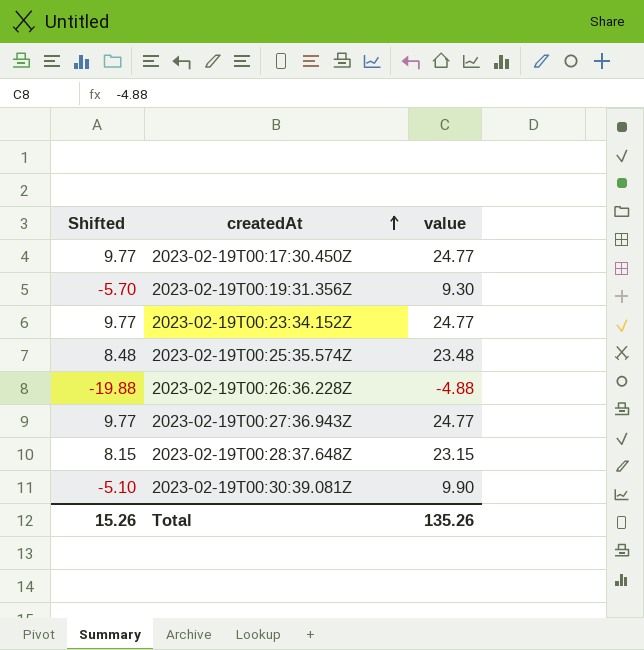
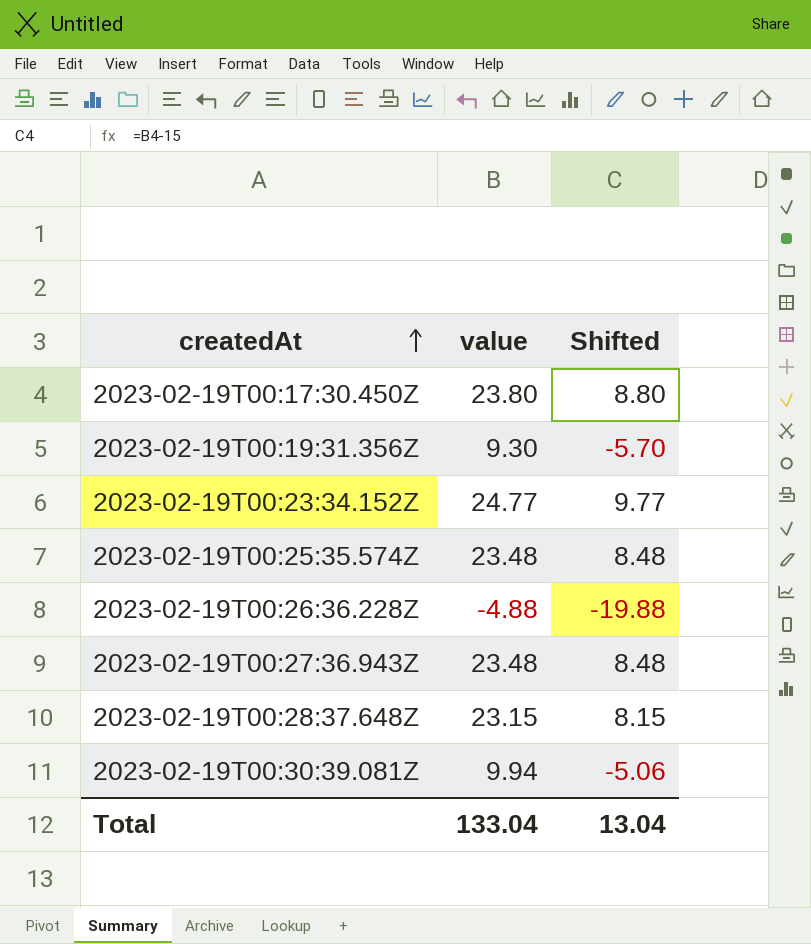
column Shifted | position: 1 -> 3
2023-02-19T00:17:30.450Z | value: 24.77 -> 23.80
2023-02-19T00:17:30.450Z | Shifted: 9.77 -> 8.80
2023-02-19T00:27:36.943Z | value: 24.77 -> 23.48
2023-02-19T00:27:36.943Z | Shifted: 9.77 -> 8.48
2023-02-19T00:30:39.081Z | value: 9.90 -> 9.94
2023-02-19T00:30:39.081Z | Shifted: -5.10 -> -5.06
Total | value: 135.26 -> 133.04
Total | Shifted: 15.26 -> 13.04

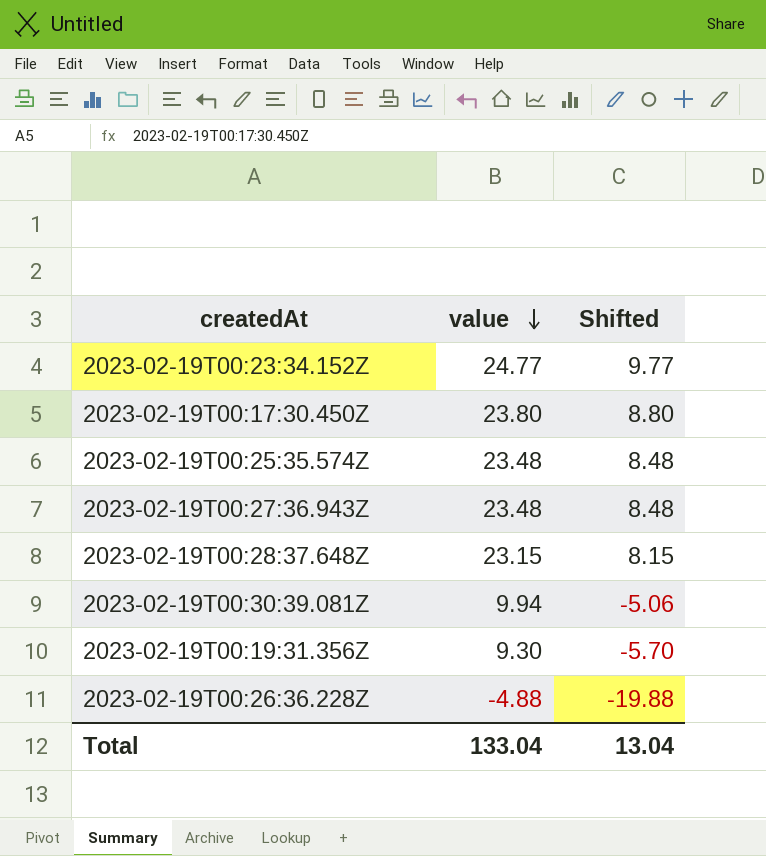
row order: createdAt ascending -> value descending

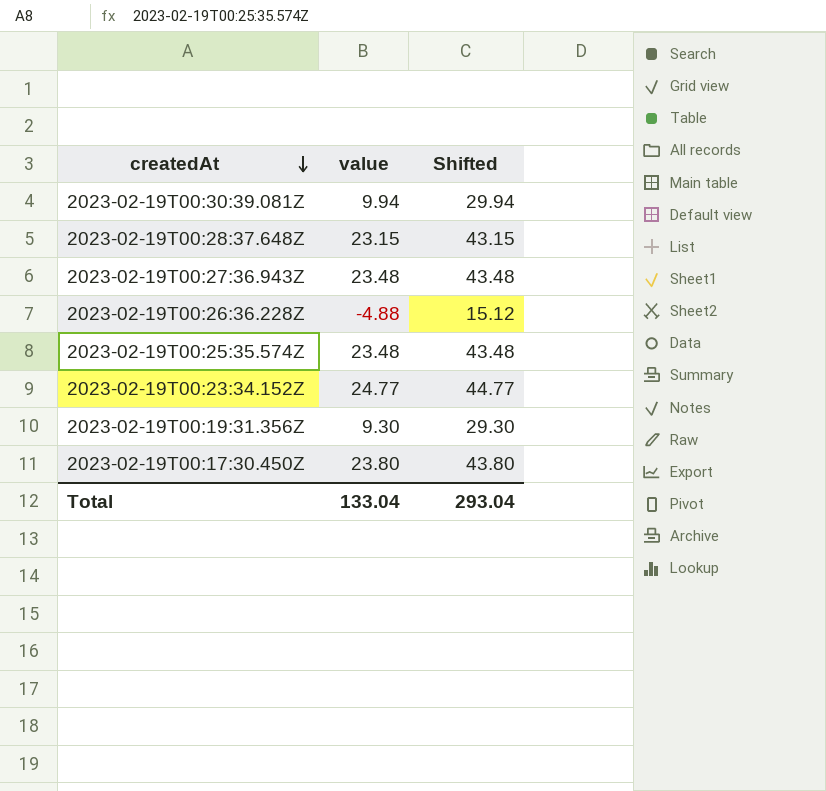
row order: value descending -> createdAt descending
column Shifted | formula: [value] - 15 -> [value] + 20
Total | Shifted: 13.04 -> 293.04

